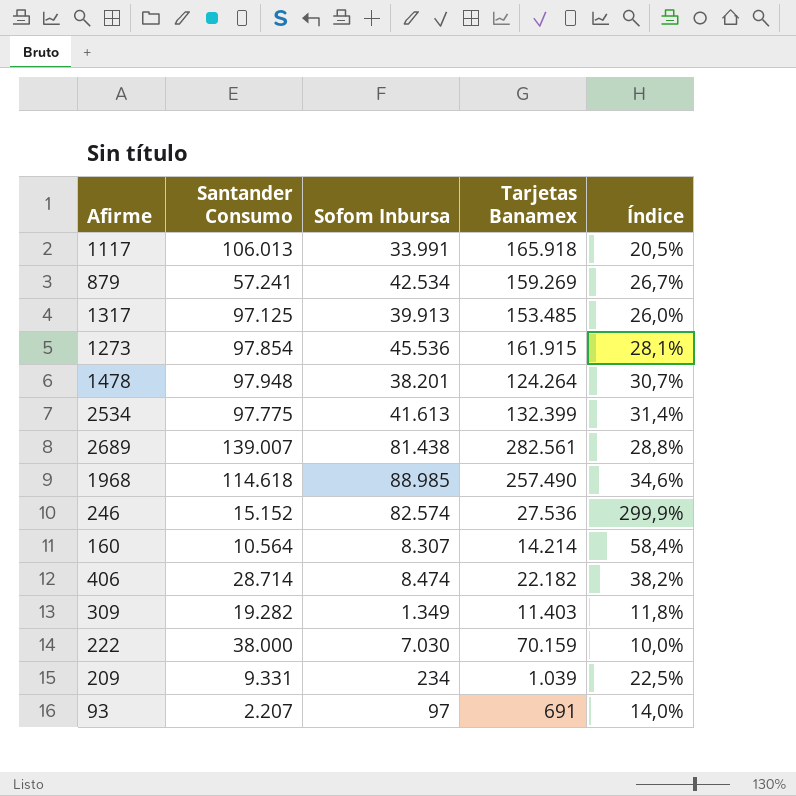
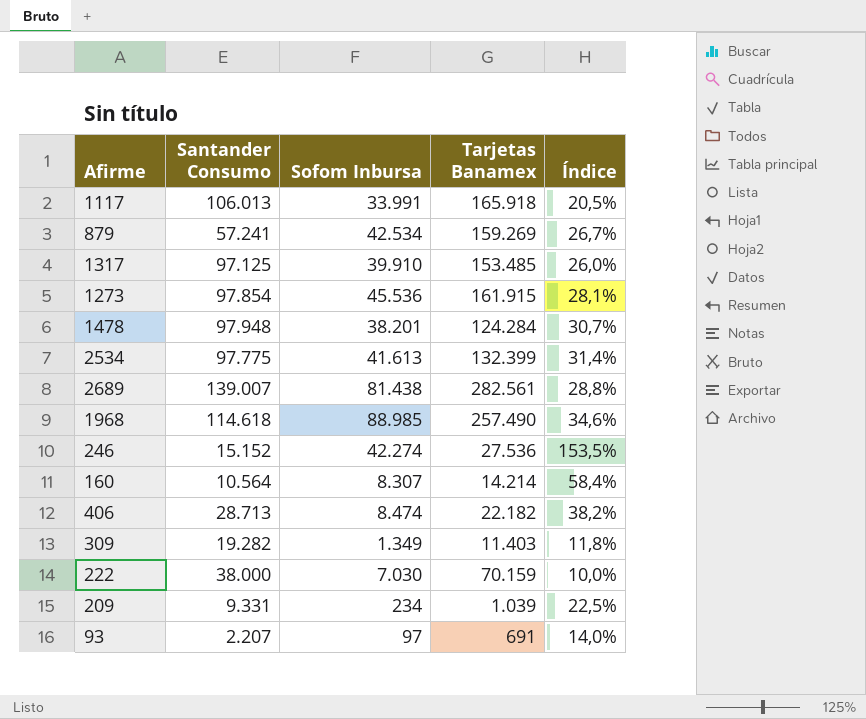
1317 | Sofom Inbursa: 39.913 -> 39.910
1478 | Tarjetas Banamex: 124.264 -> 124.284
246 | Sofom Inbursa: 82.574 -> 42.274
246 | Índice: 299,9% -> 153,5%
406 | Santander Consumo: 28.714 -> 28.713

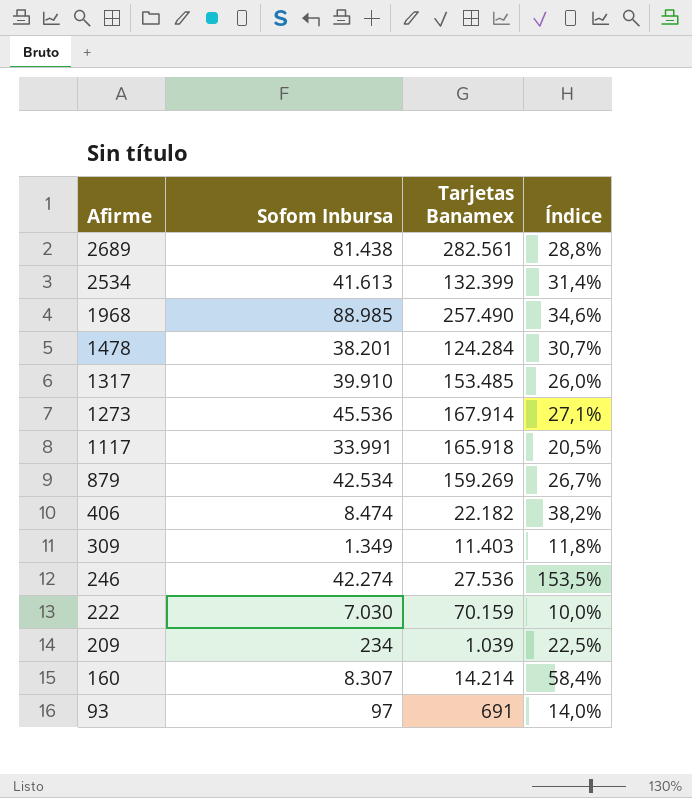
row order: none -> Afirme descending
column Santander Consumo | position: 2 -> none
1273 | Tarjetas Banamex: 161.915 -> 167.914
1273 | Índice: 28,1% -> 27,1%

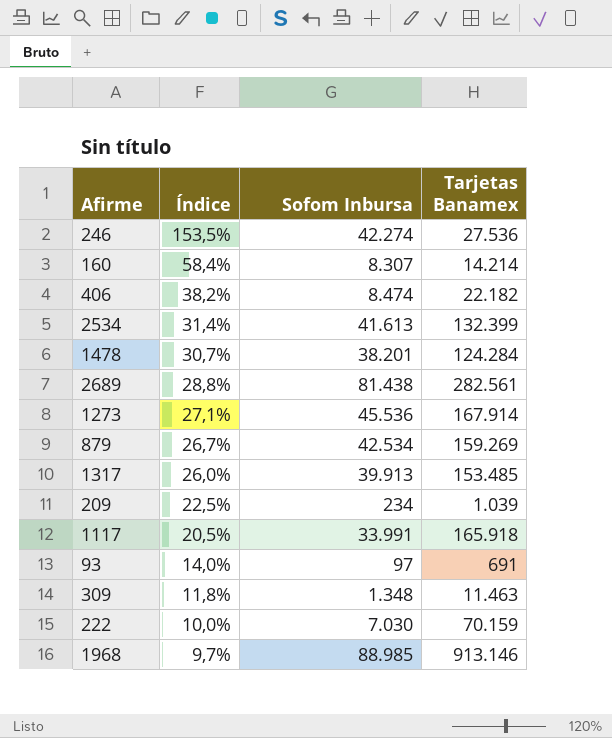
row order: Afirme descending -> Índice descending
column Índice | position: 4 -> 2
1317 | Sofom Inbursa: 39.910 -> 39.913
309 | Sofom Inbursa: 1.349 -> 1.348
309 | Tarjetas Banamex: 11.403 -> 11.463
1968 | Índice: 34,6% -> 9,7%
1968 | Tarjetas Banamex: 257.490 -> 913.146

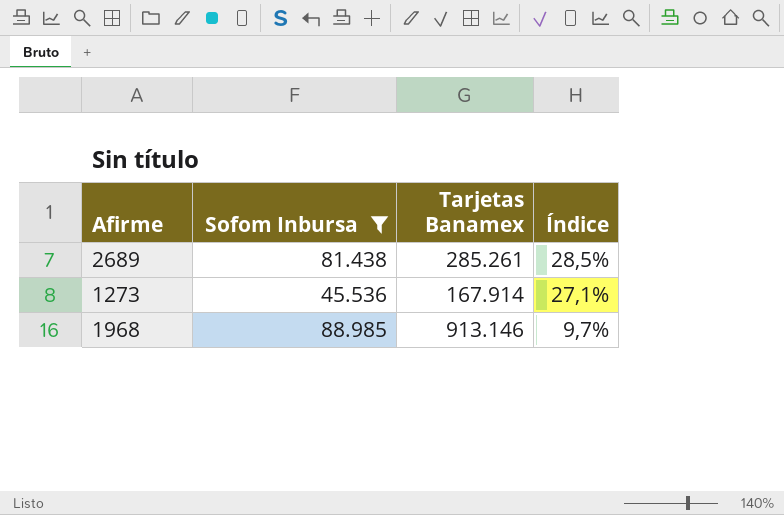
filter: none -> Sofom Inbursa >= 45.536
column Índice | position: 2 -> 4
2689 | Tarjetas Banamex: 282.561 -> 285.261
2689 | Índice: 28,8% -> 28,5%

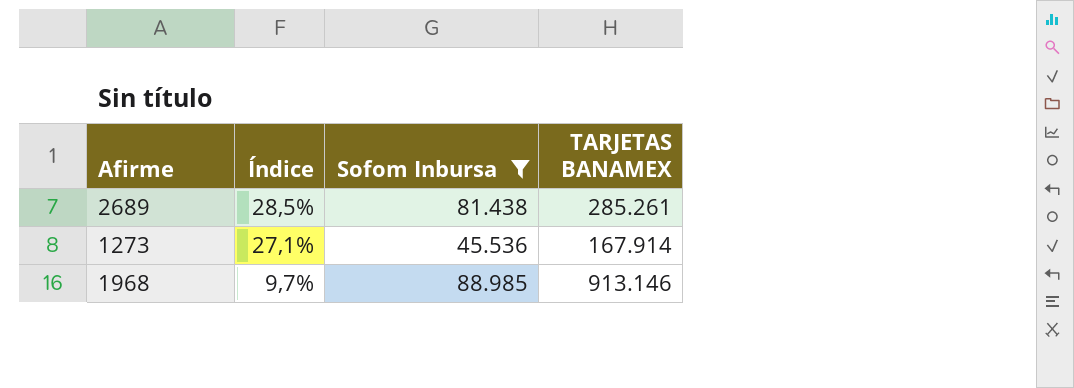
column Índice | position: 4 -> 2
column name: Tarjetas Banamex -> TARJETAS BANAMEX

